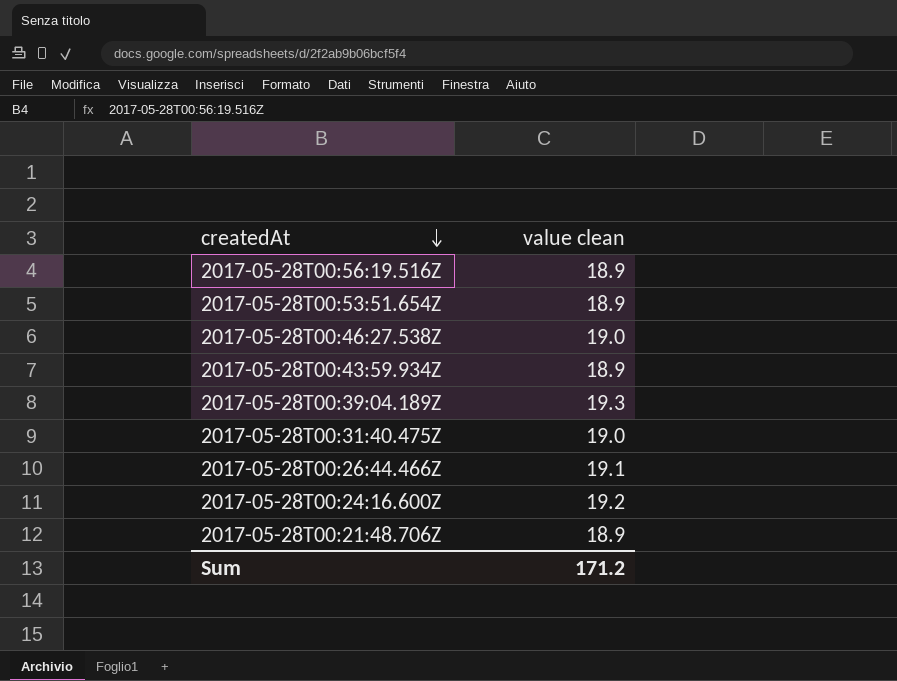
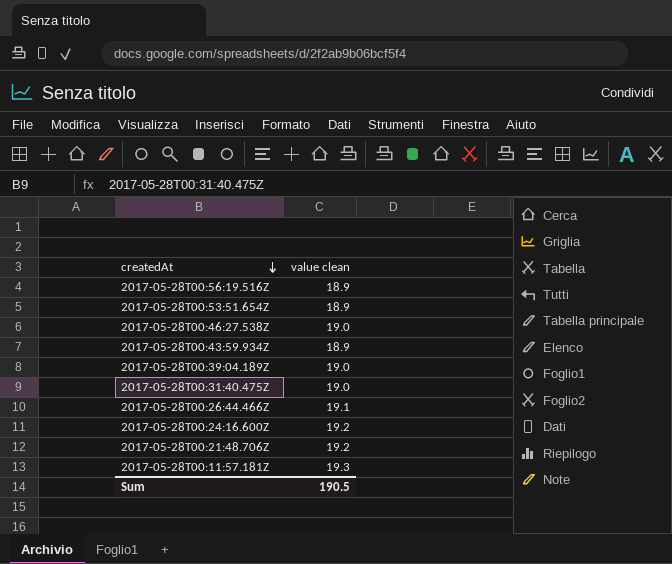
2017-05-28T00:39:04.189Z | value clean: 19.3 -> 19.0
2017-05-28T00:21:48.706Z | value clean: 18.9 -> 19.2
row 2017-05-28T00:11:57.181Z: none -> 19.3
Sum | value clean: 171.2 -> 190.5

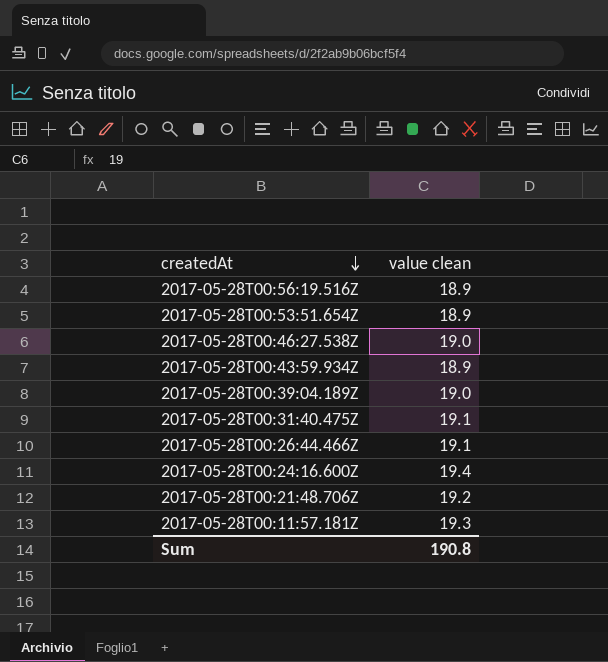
2017-05-28T00:31:40.475Z | value clean: 19.0 -> 19.1
2017-05-28T00:24:16.600Z | value clean: 19.2 -> 19.4
Sum | value clean: 190.5 -> 190.8

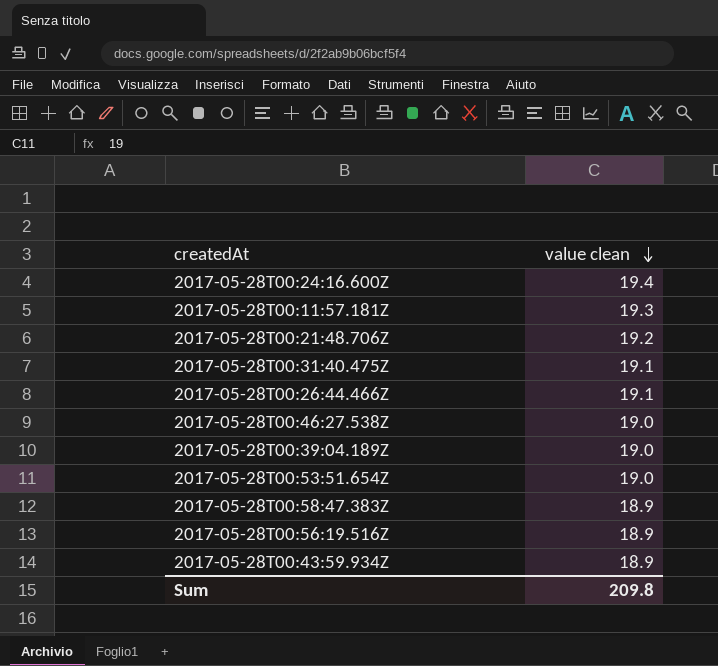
row order: createdAt descending -> value clean descending
2017-05-28T00:53:51.654Z | value clean: 18.9 -> 19.0
row 2017-05-28T00:58:47.383Z: none -> 18.9
Sum | value clean: 190.8 -> 209.8

